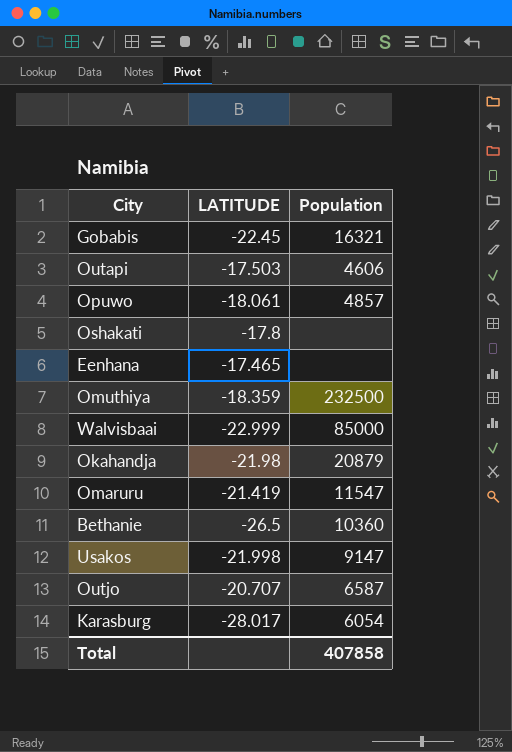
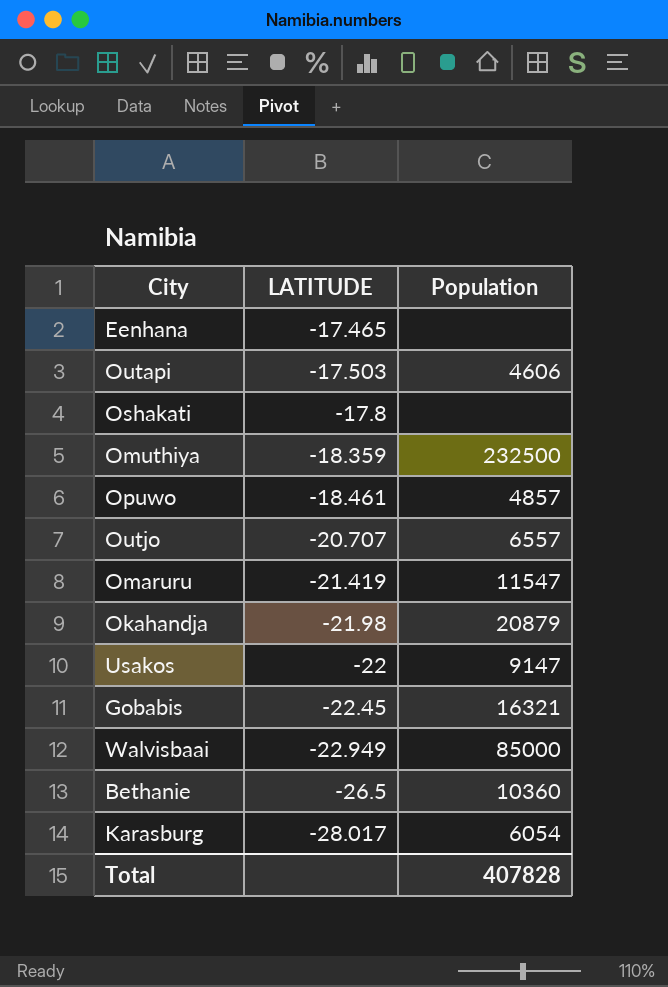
row order: none -> LATITUDE descending
Opuwo | LATITUDE: -18.061 -> -18.461
Outjo | Population: 6587 -> 6557
Usakos | LATITUDE: -21.998 -> -22
Walvisbaai | LATITUDE: -22.999 -> -22.949
Total | Population: 407858 -> 407828

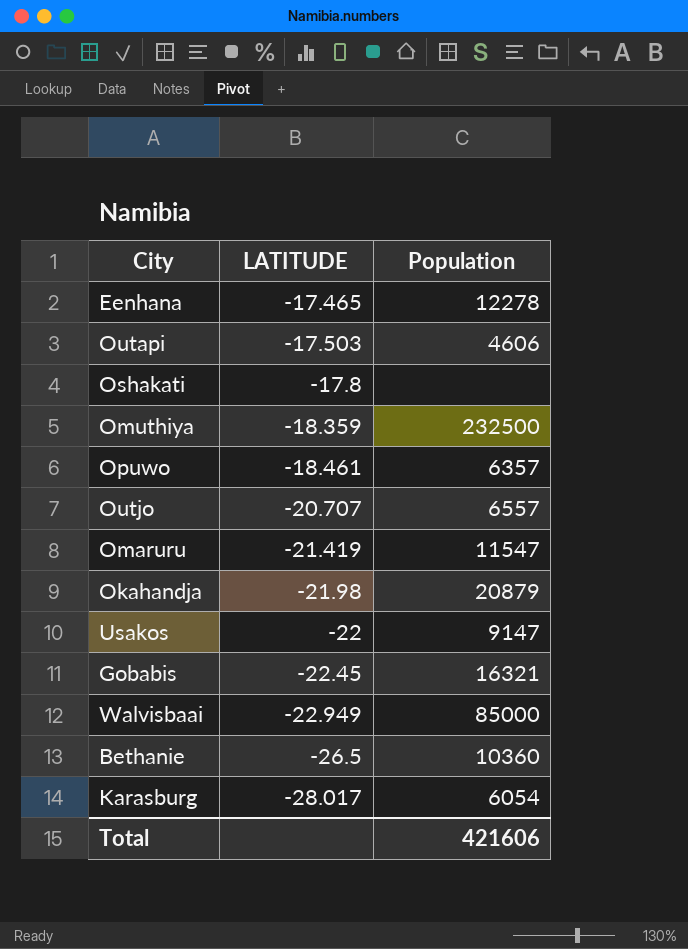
Eenhana | Population: none -> 12278
Opuwo | Population: 4857 -> 6357
Total | Population: 407828 -> 421606

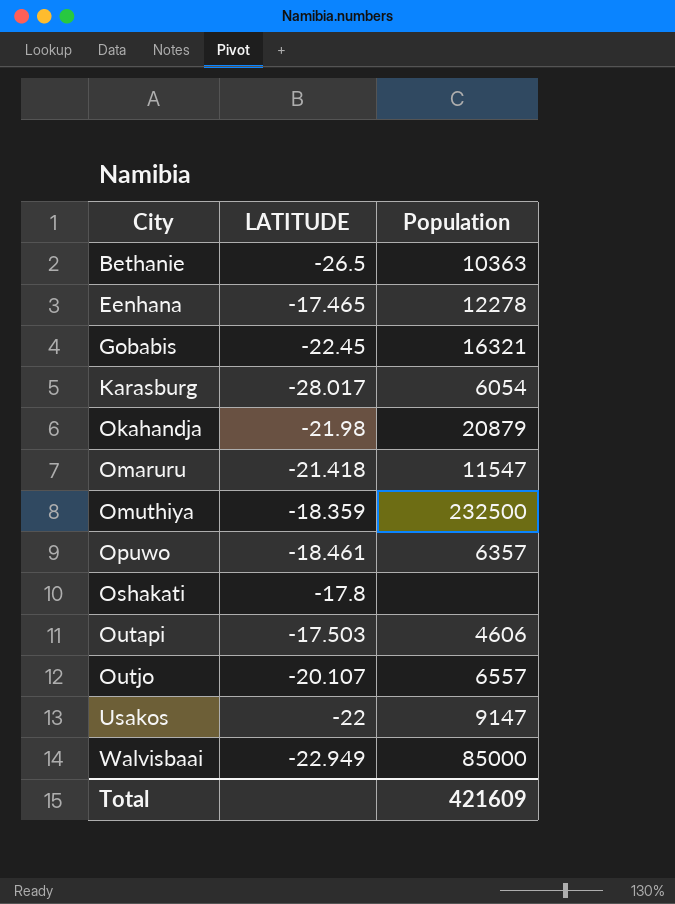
row order: LATITUDE descending -> City ascending
Bethanie | Population: 10360 -> 10363
Omaruru | LATITUDE: -21.419 -> -21.418
Outjo | LATITUDE: -20.707 -> -20.107
Total | Population: 421606 -> 421609

